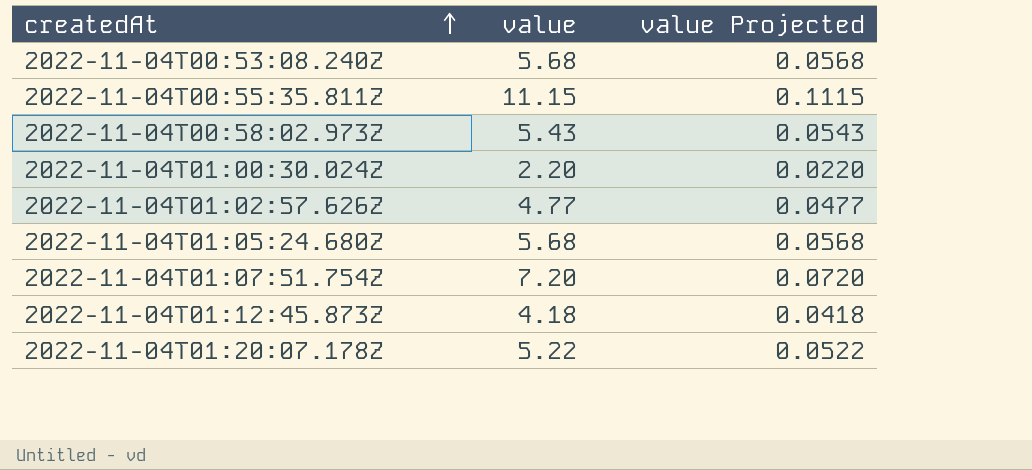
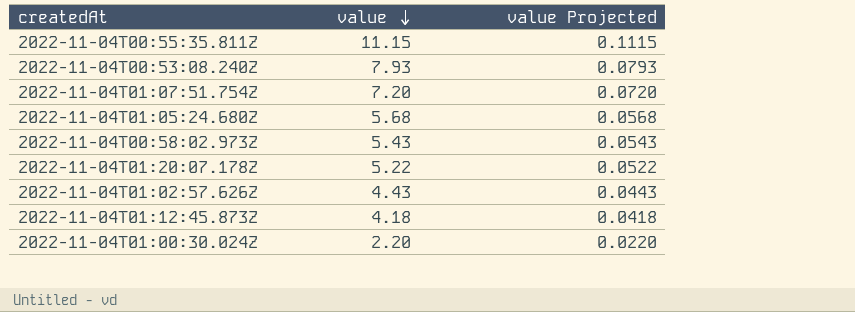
row order: createdAt ascending -> value descending
2022-11-04T00:53:08.240Z | value: 5.68 -> 7.93
2022-11-04T00:53:08.240Z | value Projected: 0.0568 -> 0.0793
2022-11-04T01:02:57.626Z | value: 4.77 -> 4.43
2022-11-04T01:02:57.626Z | value Projected: 0.0477 -> 0.0443

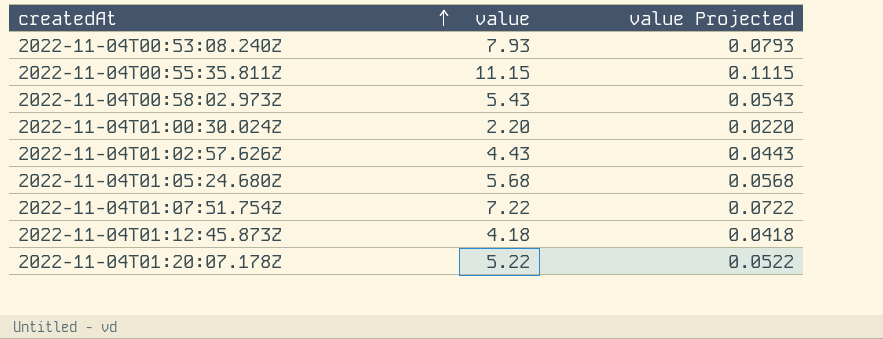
row order: value descending -> createdAt ascending
2022-11-04T01:07:51.754Z | value: 7.20 -> 7.22
2022-11-04T01:07:51.754Z | value Projected: 0.0720 -> 0.0722

